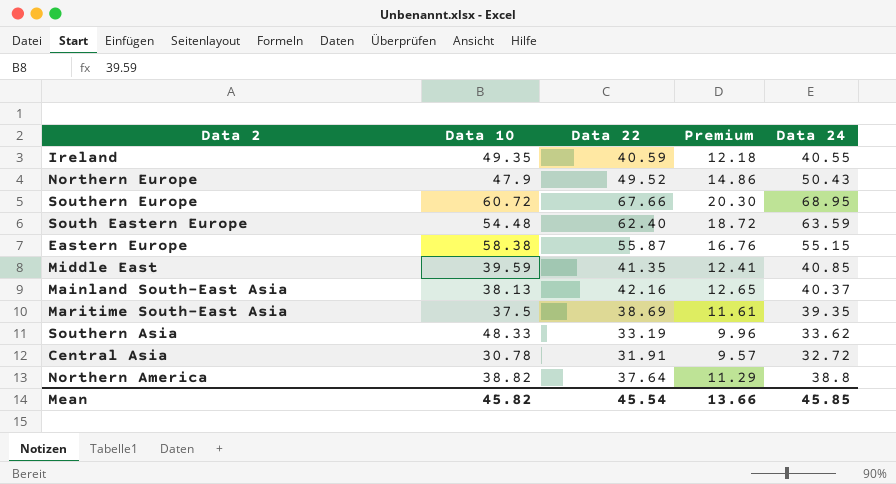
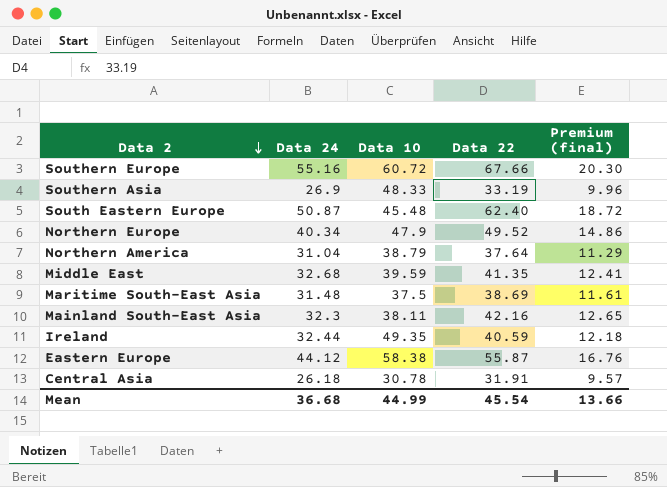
row order: none -> Data 2 descending
column Data 24 | position: 5 -> 2
column name: Premium -> Premium (final)
Southern Europe | Data 24: 68.95 -> 55.16
Southern Asia | Data 24: 33.62 -> 26.9
South Eastern Europe | Data 24: 63.59 -> 50.87
South Eastern Europe | Data 10: 54.48 -> 45.48
Northern Europe | Data 24: 50.43 -> 40.34
Northern America | Data 24: 38.8 -> 31.04
Northern America | Data 10: 38.82 -> 38.79
Middle East | Data 24: 40.85 -> 32.68
Maritime South-East Asia | Data 24: 39.35 -> 31.48
Mainland South-East Asia | Data 24: 40.37 -> 32.3
Mainland South-East Asia | Data 10: 38.13 -> 38.11
Ireland | Data 24: 40.55 -> 32.44
Eastern Europe | Data 24: 55.15 -> 44.12
Central Asia | Data 24: 32.72 -> 26.18
Mean | Data 24: 45.85 -> 36.68
Mean | Data 10: 45.82 -> 44.99

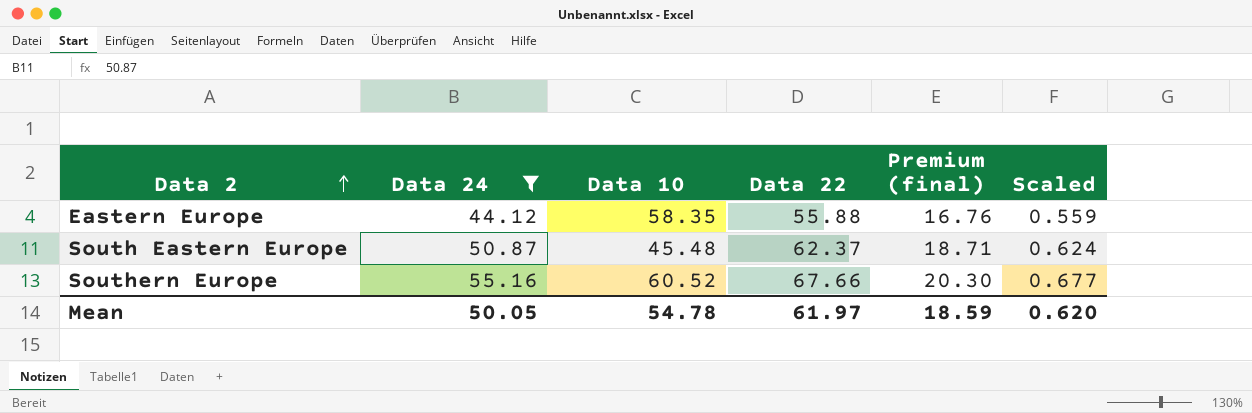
filter: none -> Data 24 >= 44.12
row order: Data 2 descending -> Data 2 ascending
column Scaled | formula: none -> [Data 22] * 0.01
Eastern Europe | Data 10: 58.38 -> 58.35
Eastern Europe | Data 22: 55.87 -> 55.88
South Eastern Europe | Data 22: 62.40 -> 62.37
South Eastern Europe | Premium (final): 18.72 -> 18.71
Southern Europe | Data 10: 60.72 -> 60.52
Mean | Data 24: 36.68 -> 50.05
Mean | Data 10: 44.99 -> 54.78
Mean | Data 22: 45.54 -> 61.97
Mean | Premium (final): 13.66 -> 18.59

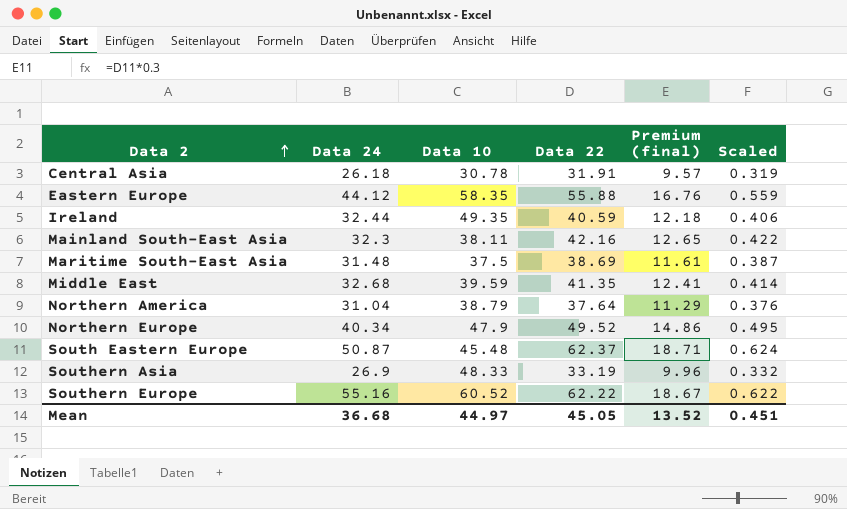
filter: Data 24 >= 44.12 -> none
Southern Europe | Data 22: 67.66 -> 62.22
Southern Europe | Premium (final): 20.30 -> 18.67
Southern Europe | Scaled: 0.677 -> 0.622
Mean | Data 24: 50.05 -> 36.68
Mean | Data 10: 54.78 -> 44.97
Mean | Data 22: 61.97 -> 45.05
Mean | Premium (final): 18.59 -> 13.52
Mean | Scaled: 0.620 -> 0.451

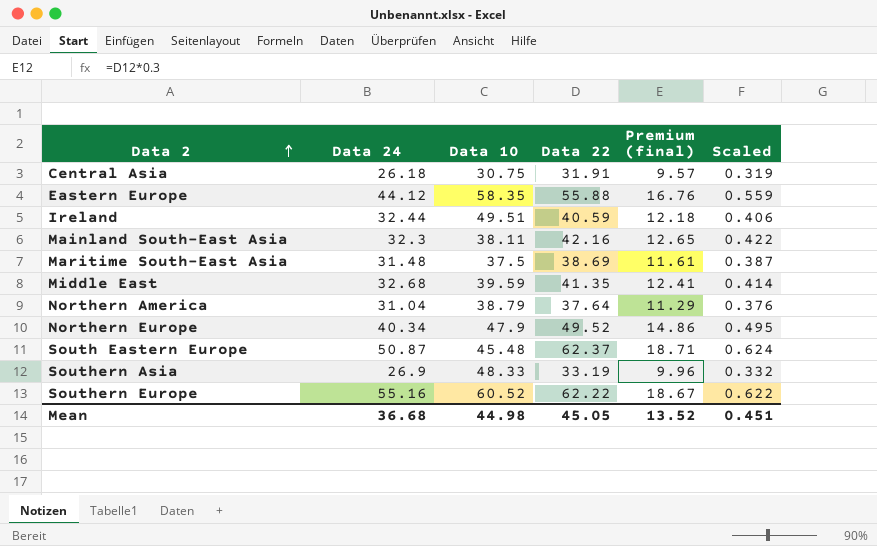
Central Asia | Data 10: 30.78 -> 30.75
Ireland | Data 10: 49.35 -> 49.51
Mean | Data 10: 44.97 -> 44.98

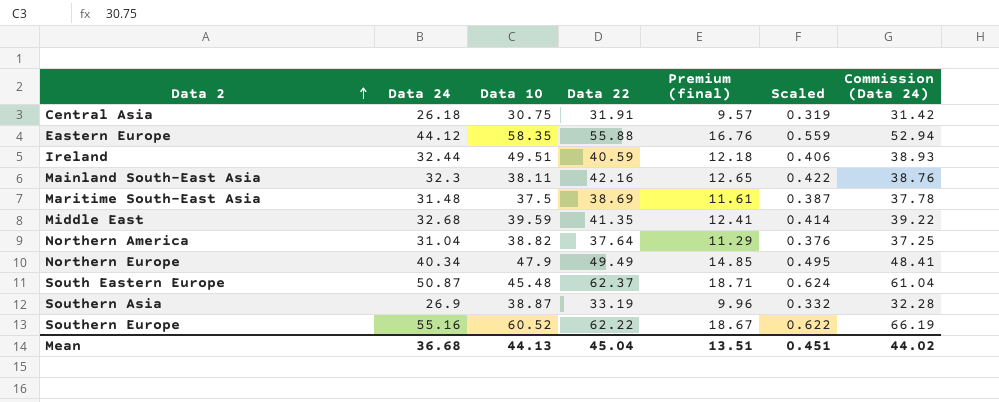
column Commission (Data 24) | formula: none -> [Data 24] * 1.2
Northern America | Data 10: 38.79 -> 38.82
Northern Europe | Data 22: 49.52 -> 49.49
Northern Europe | Premium (final): 14.86 -> 14.85
Southern Asia | Data 10: 48.33 -> 38.87
Mean | Data 10: 44.98 -> 44.13
Mean | Data 22: 45.05 -> 45.04
Mean | Premium (final): 13.52 -> 13.51

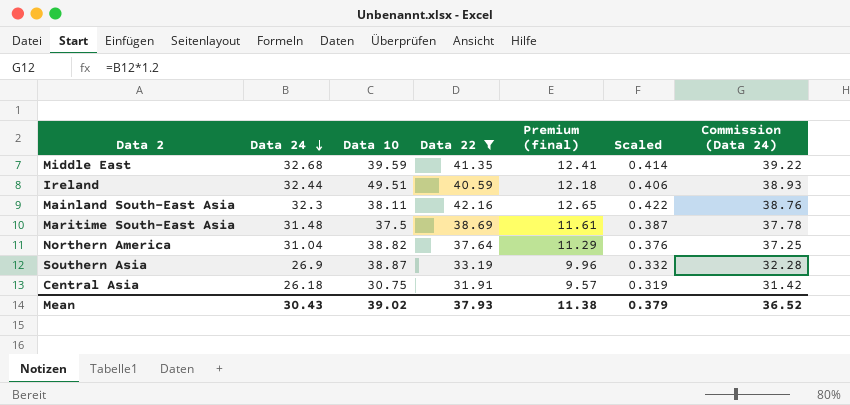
filter: none -> Data 22 <= 42.16
row order: Data 2 ascending -> Data 24 descending
Mean | Data 24: 36.68 -> 30.43
Mean | Data 10: 44.13 -> 39.02
Mean | Data 22: 45.04 -> 37.93
Mean | Premium (final): 13.51 -> 11.38
Mean | Scaled: 0.451 -> 0.379
Mean | Commission (Data 24): 44.02 -> 36.52

